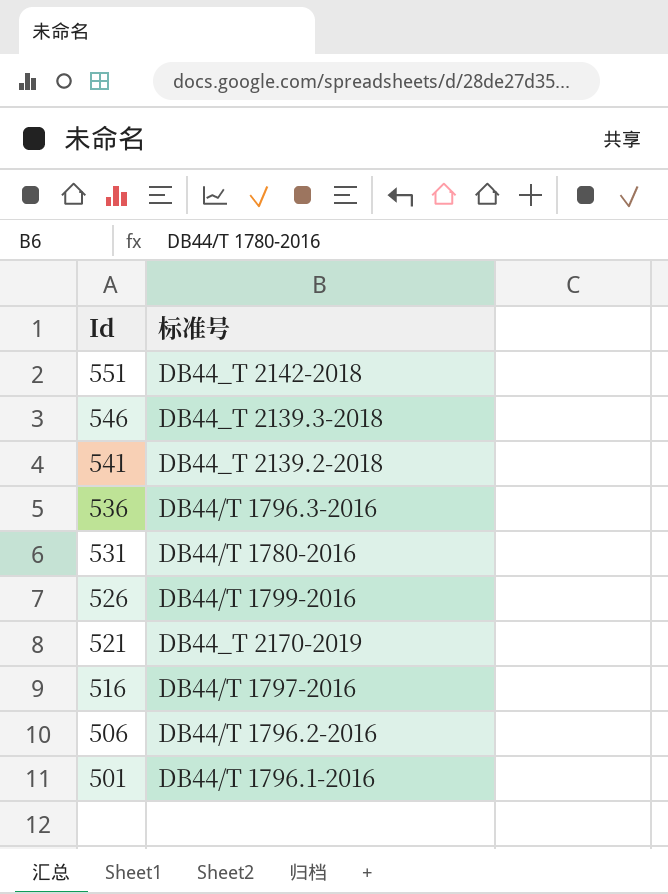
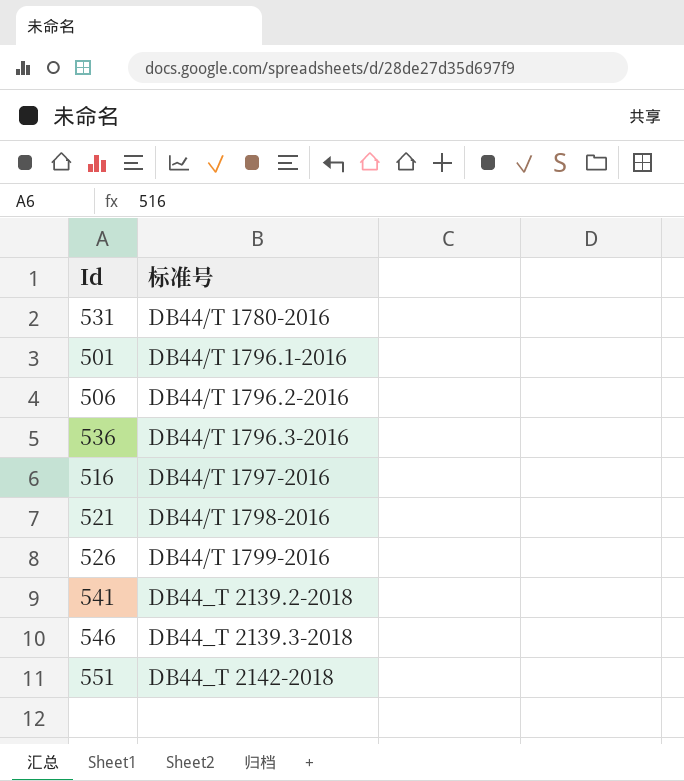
row order: Id descending -> 标准号 ascending
521 | 标准号: DB44_T 2170-2019 -> DB44/T 1798-2016

